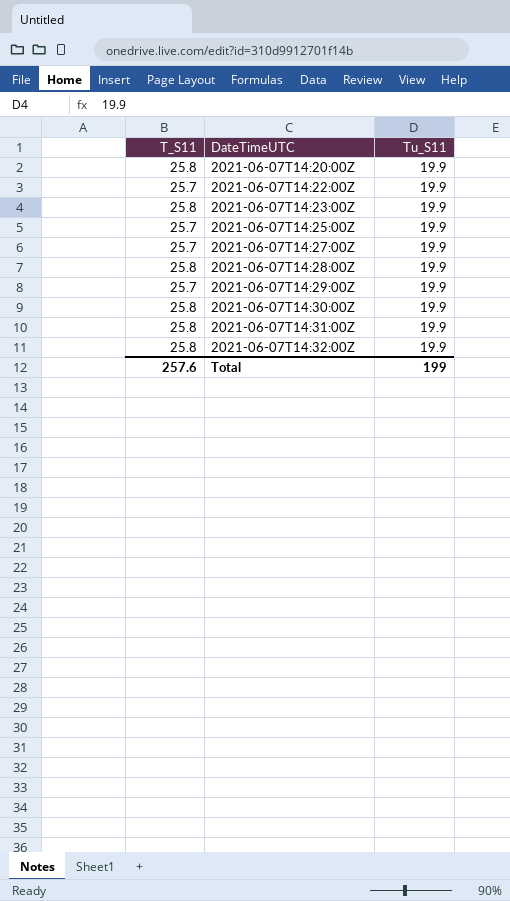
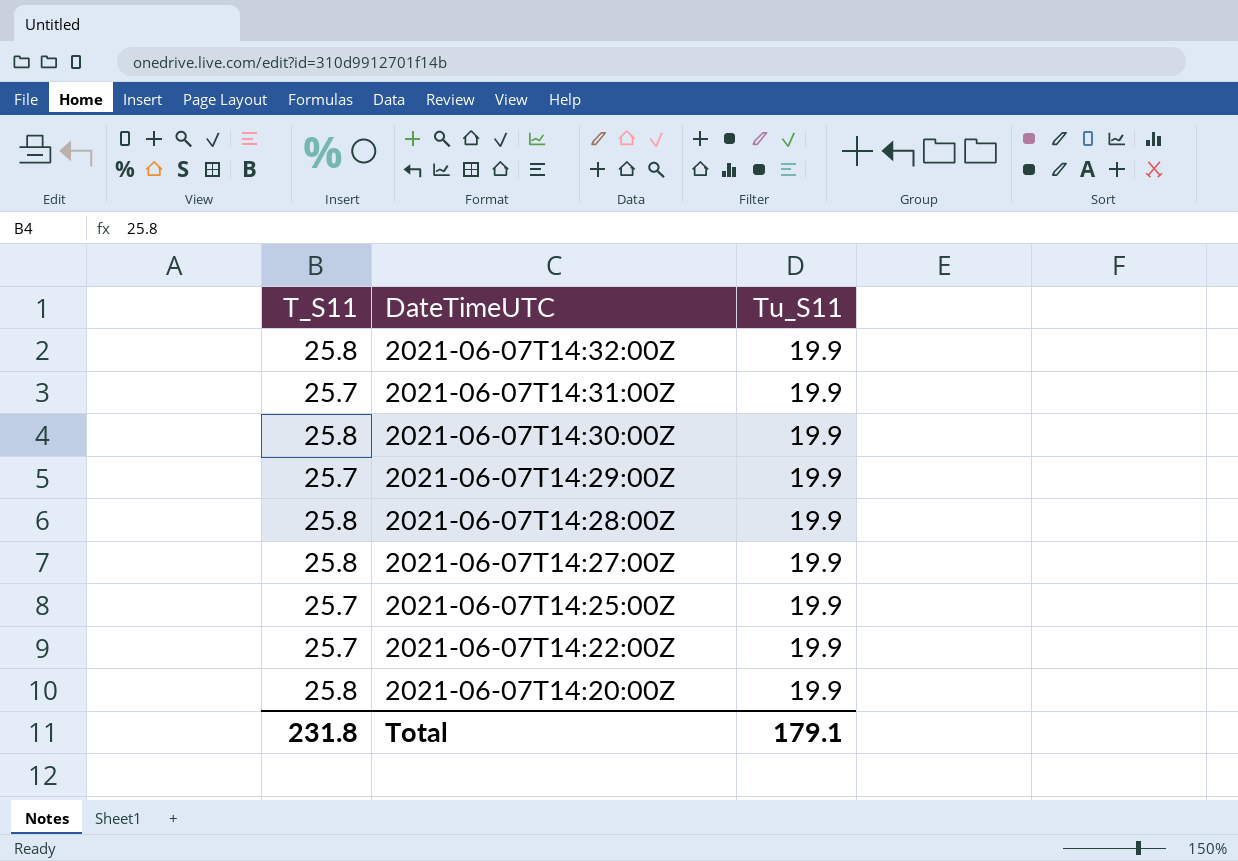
row order: DateTimeUTC ascending -> DateTimeUTC descending
row 2021-06-07T14:23:00Z: 25.8 | 19.9 -> none
2021-06-07T14:31:00Z | T_S11: 25.8 -> 25.7
2021-06-07T14:27:00Z | T_S11: 25.7 -> 25.8
Total | T_S11: 257.6 -> 231.8
Total | Tu_S11: 199 -> 179.1

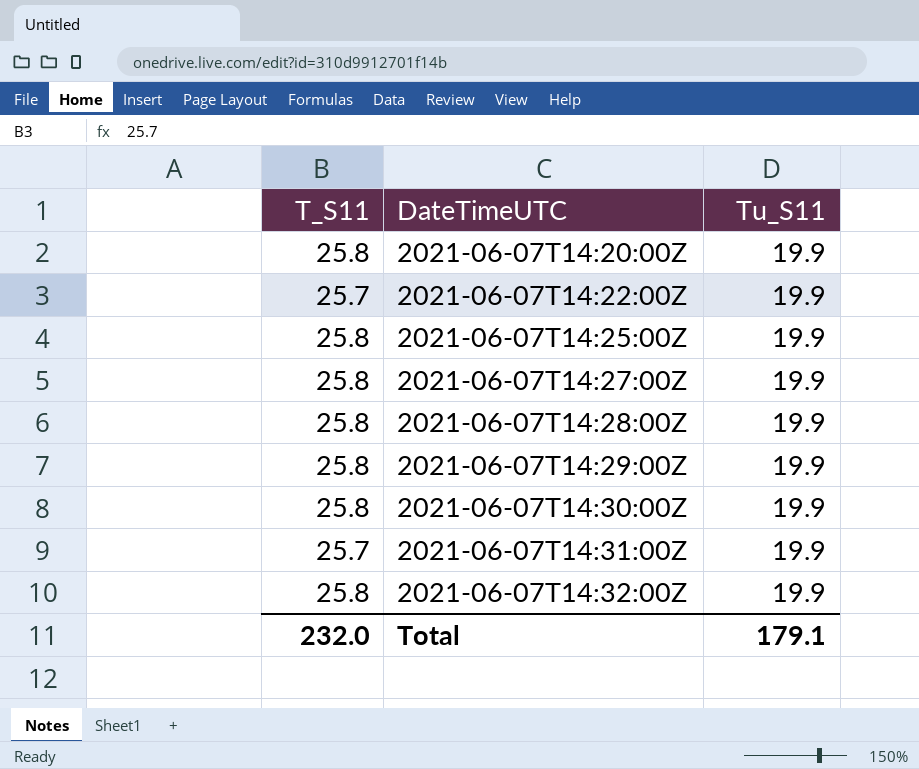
row order: DateTimeUTC descending -> DateTimeUTC ascending
2021-06-07T14:25:00Z | T_S11: 25.7 -> 25.8
2021-06-07T14:29:00Z | T_S11: 25.7 -> 25.8
Total | T_S11: 231.8 -> 232.0

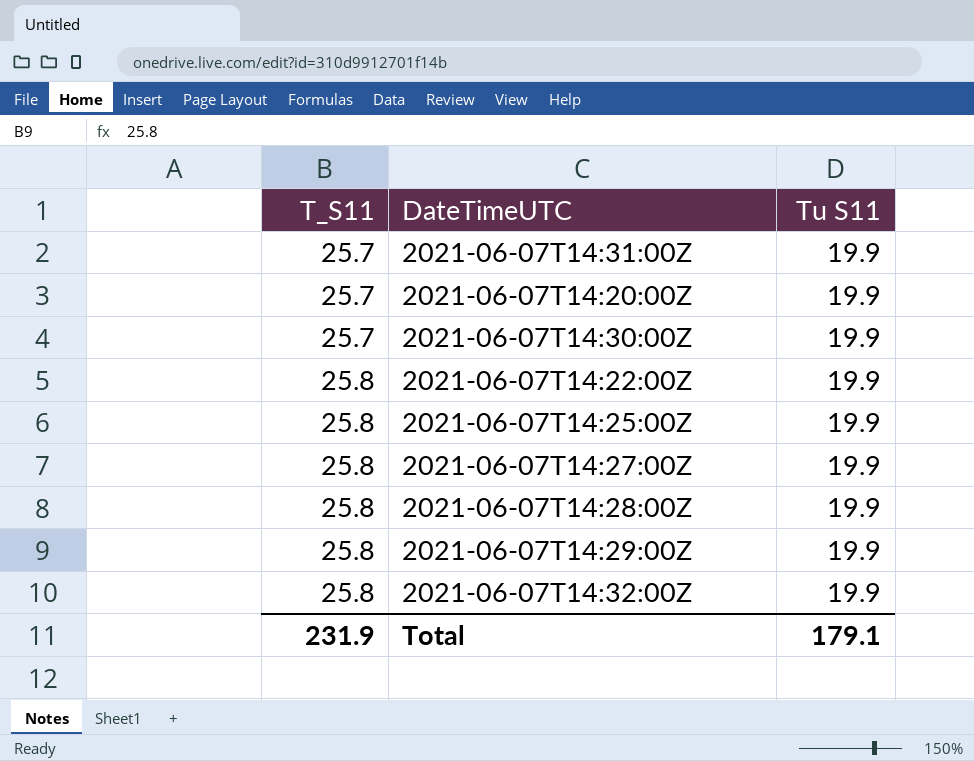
row order: DateTimeUTC ascending -> T_S11 ascending
column name: Tu_S11 -> Tu S11
2021-06-07T14:20:00Z | T_S11: 25.8 -> 25.7
2021-06-07T14:30:00Z | T_S11: 25.8 -> 25.7
2021-06-07T14:22:00Z | T_S11: 25.7 -> 25.8
Total | T_S11: 232.0 -> 231.9

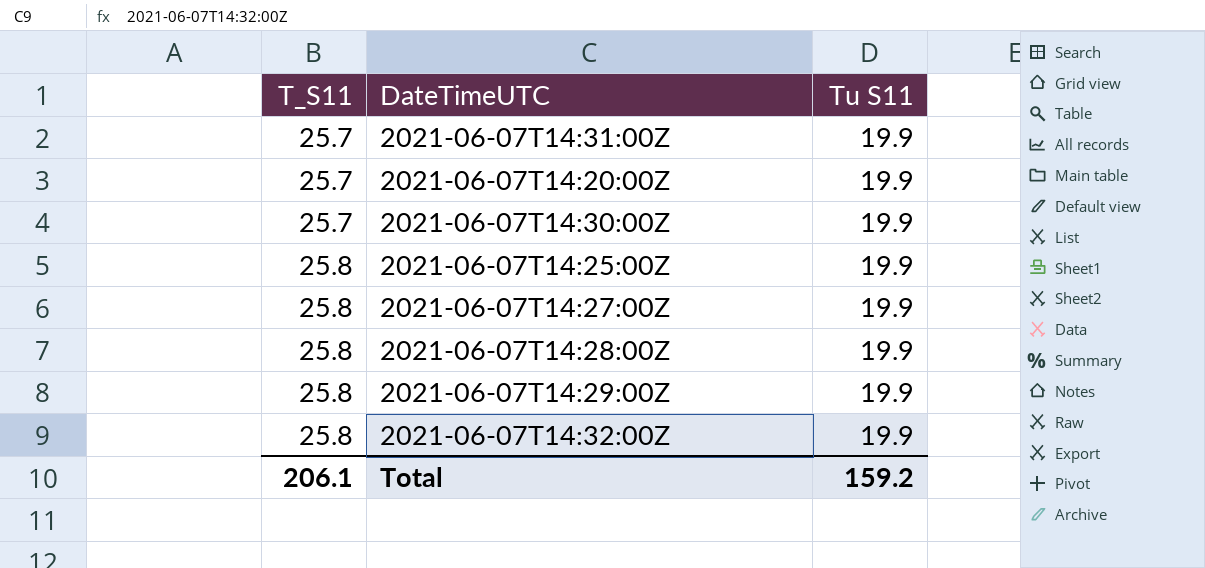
row 2021-06-07T14:22:00Z: 25.8 | 19.9 -> none
Total | T_S11: 231.9 -> 206.1
Total | Tu S11: 179.1 -> 159.2

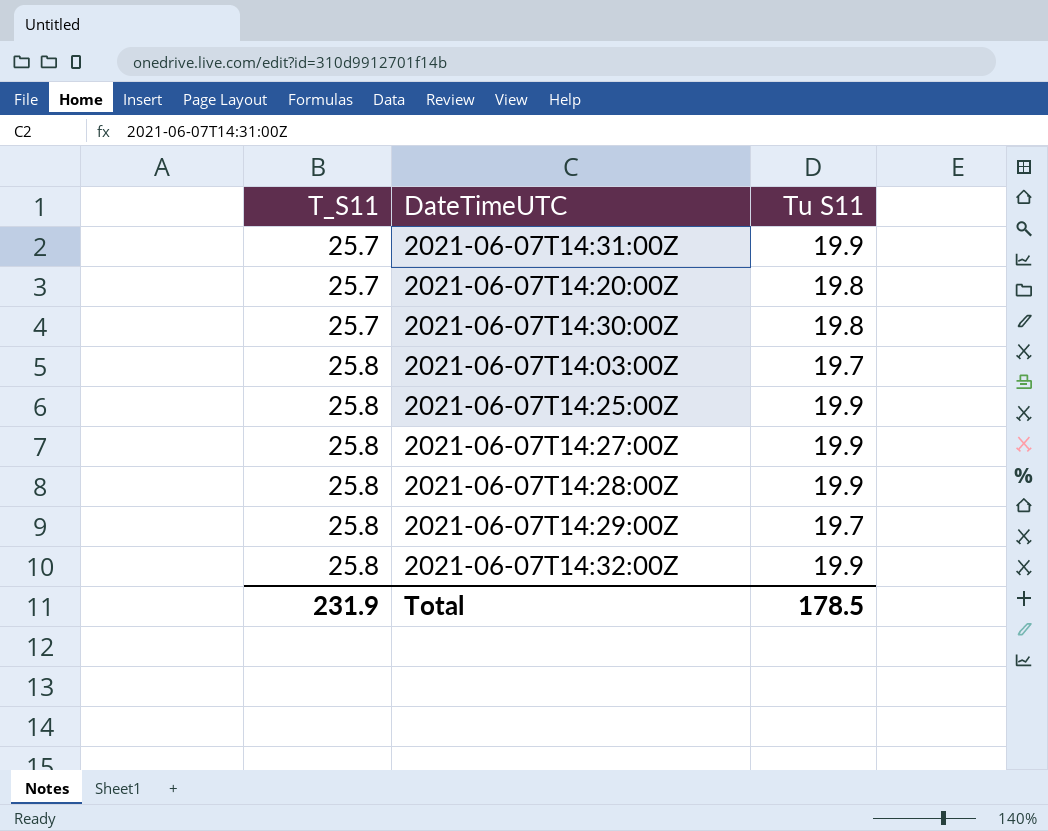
2021-06-07T14:20:00Z | Tu S11: 19.9 -> 19.8
2021-06-07T14:30:00Z | Tu S11: 19.9 -> 19.8
row 2021-06-07T14:03:00Z: none -> 25.8 | 19.7
2021-06-07T14:29:00Z | Tu S11: 19.9 -> 19.7
Total | T_S11: 206.1 -> 231.9
Total | Tu S11: 159.2 -> 178.5

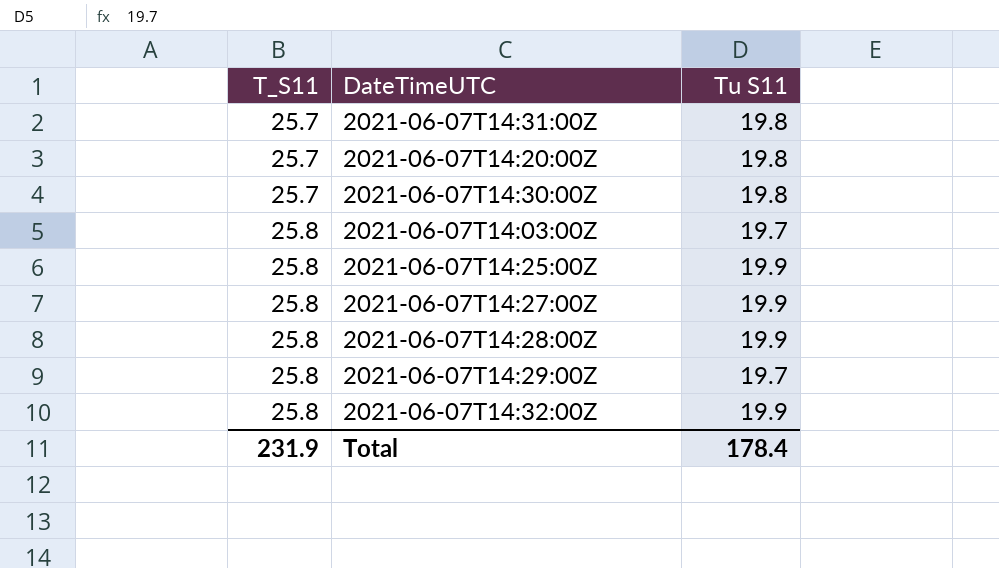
2021-06-07T14:31:00Z | Tu S11: 19.9 -> 19.8
Total | Tu S11: 178.5 -> 178.4

